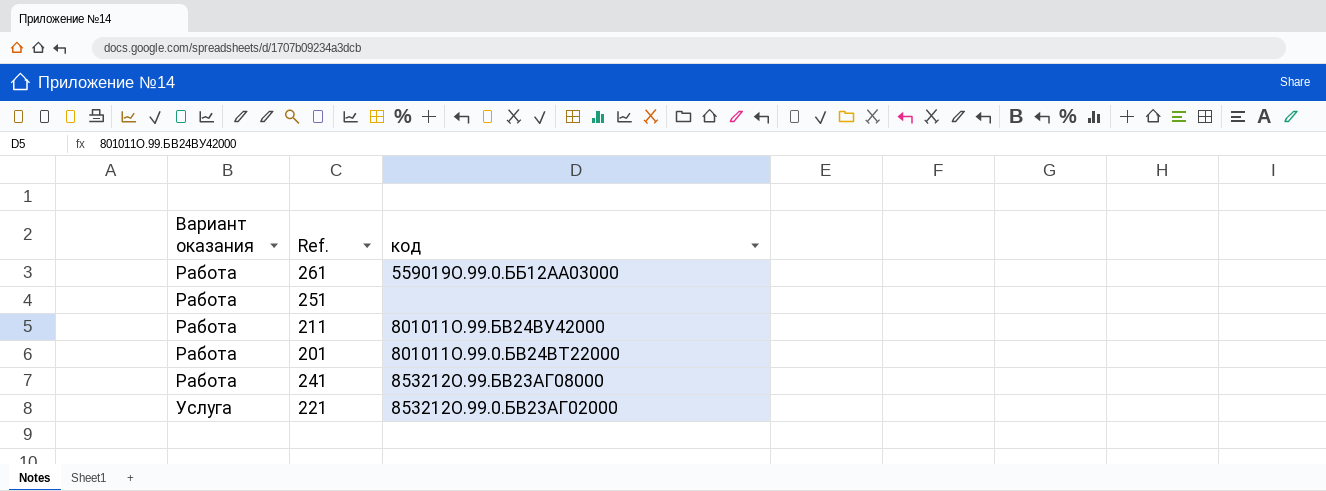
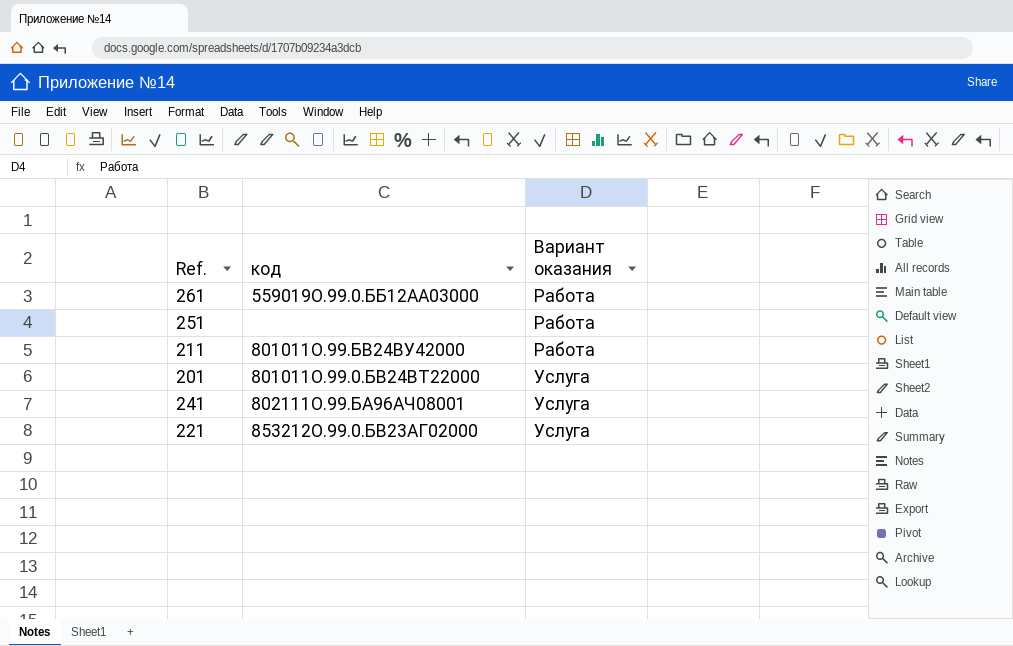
column Вариант оказания | position: 1 -> 3
201 | Вариант оказания: Работа -> Услуга
241 | код: 853212О.99.БВ23АГ08000 -> 802111О.99.БА96АЧ08001
241 | Вариант оказания: Работа -> Услуга

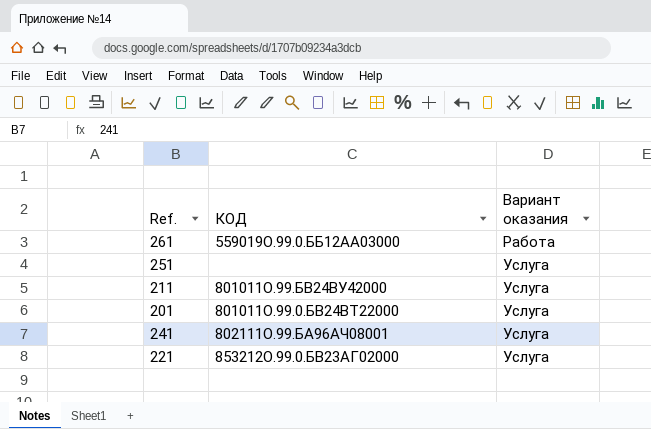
column name: код -> КОД
251 | Вариант оказания: Работа -> Услуга
211 | Вариант оказания: Работа -> Услуга

